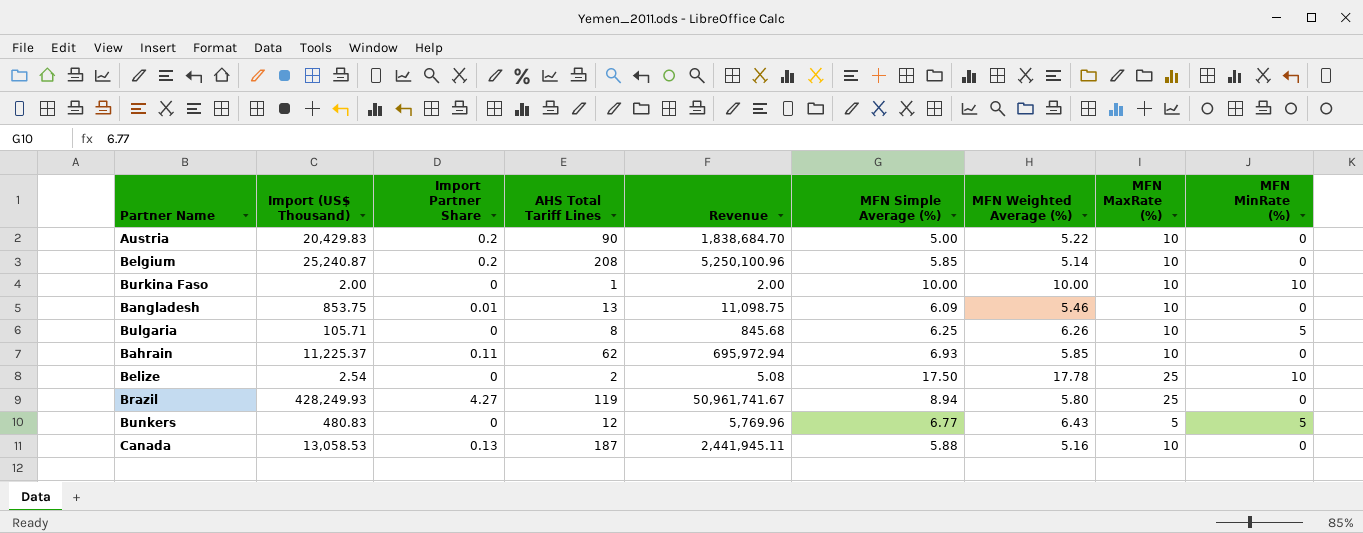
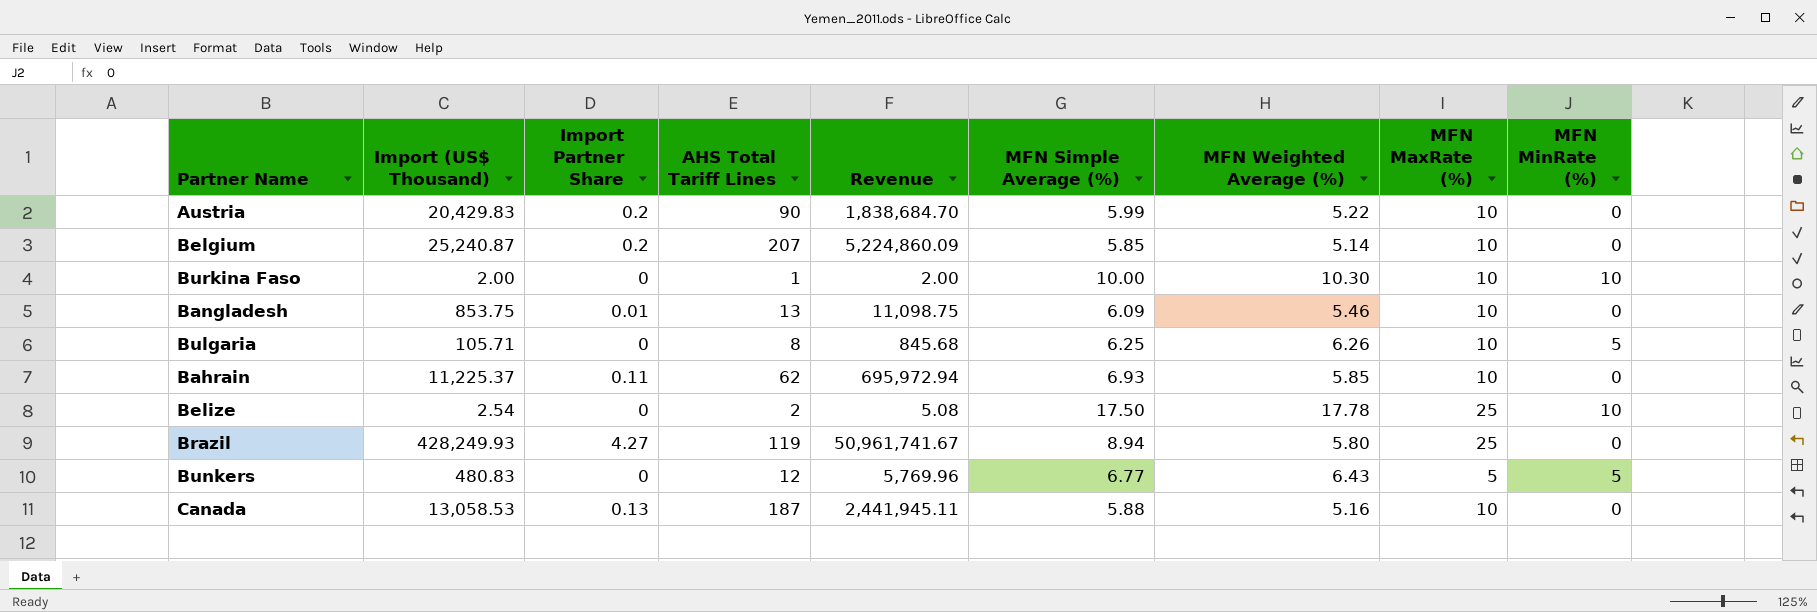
Austria | MFN Simple Average (%): 5.00 -> 5.99
Belgium | AHS Total Tariff Lines: 208 -> 207
Belgium | Revenue: 5,250,100.96 -> 5,224,860.09
Burkina Faso | MFN Weighted Average (%): 10.00 -> 10.30

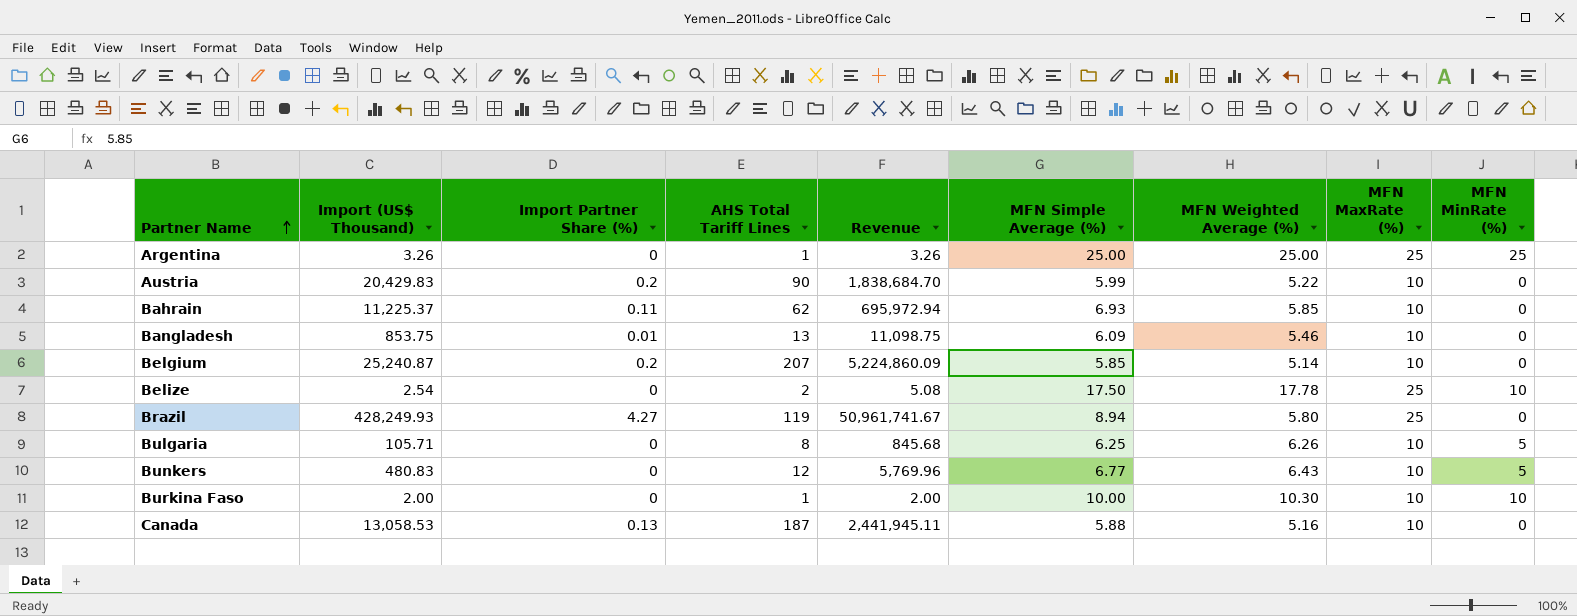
row order: none -> Partner Name ascending
column name: Import Partner Share -> Import Partner Share (%)
row Argentina: none -> 3.26 | 0 | 1 | 3.26 | 25.00 | 25.00 | 25 | 25
Bunkers | MFN MaxRate (%): 5 -> 10

